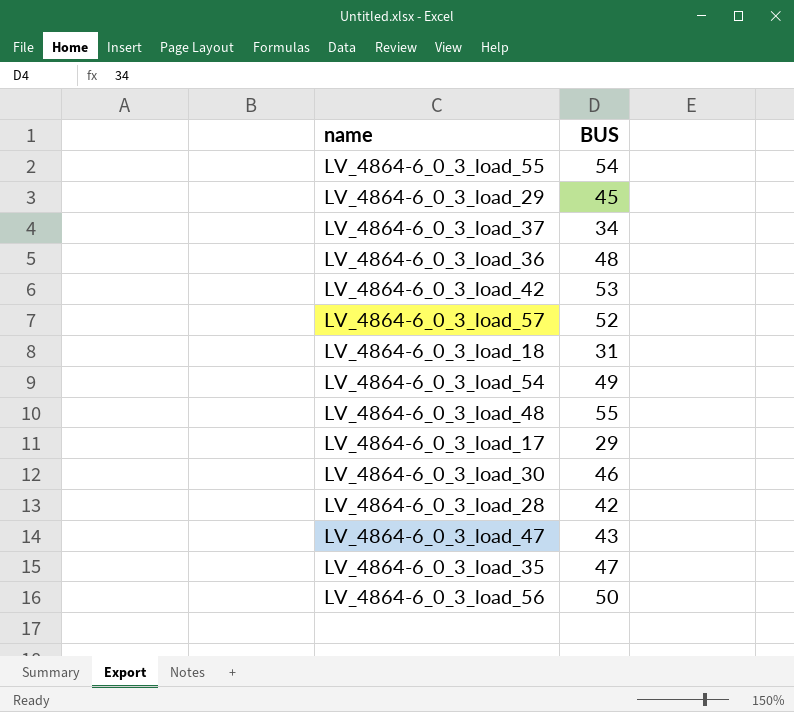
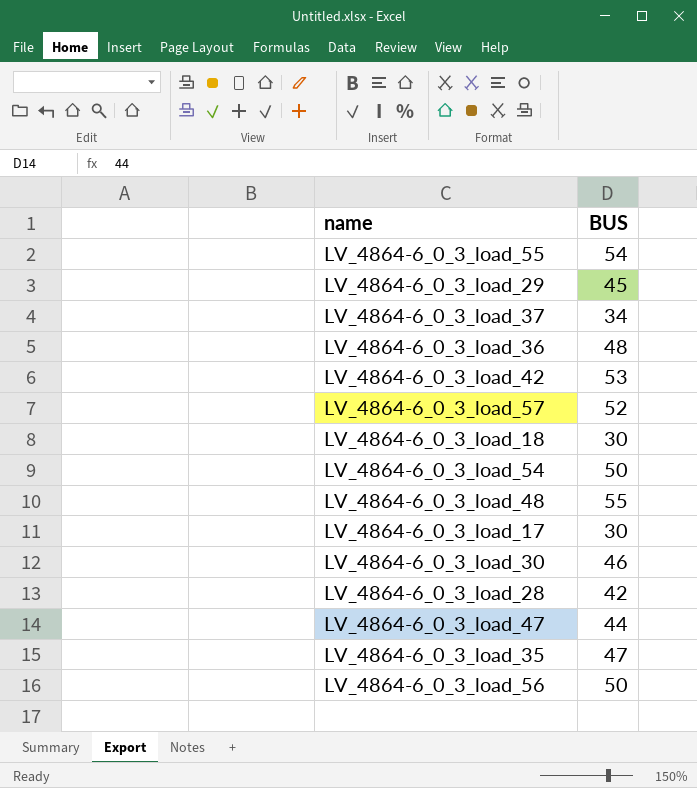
LV_4864-6_0_3_load_18 | BUS: 31 -> 30
LV_4864-6_0_3_load_54 | BUS: 49 -> 50
LV_4864-6_0_3_load_17 | BUS: 29 -> 30
LV_4864-6_0_3_load_47 | BUS: 43 -> 44

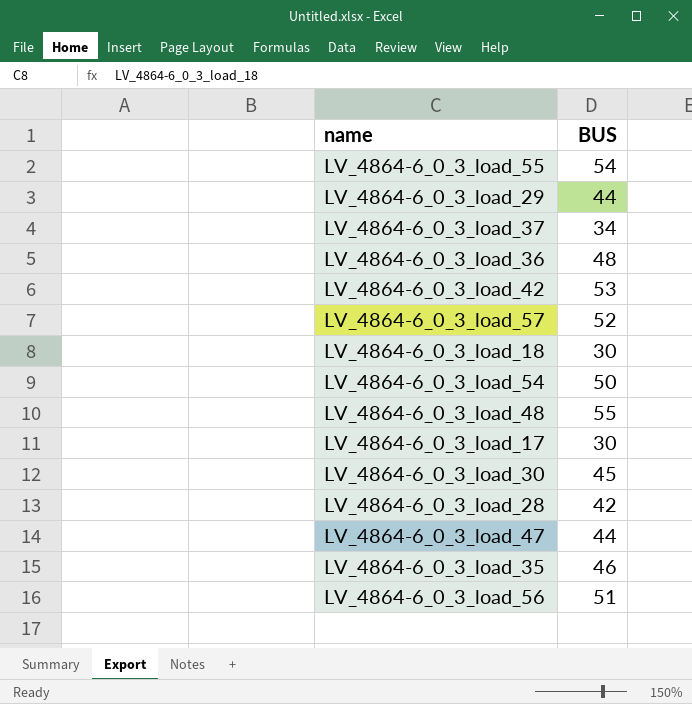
LV_4864-6_0_3_load_29 | BUS: 45 -> 44
LV_4864-6_0_3_load_30 | BUS: 46 -> 45
LV_4864-6_0_3_load_35 | BUS: 47 -> 46
LV_4864-6_0_3_load_56 | BUS: 50 -> 51

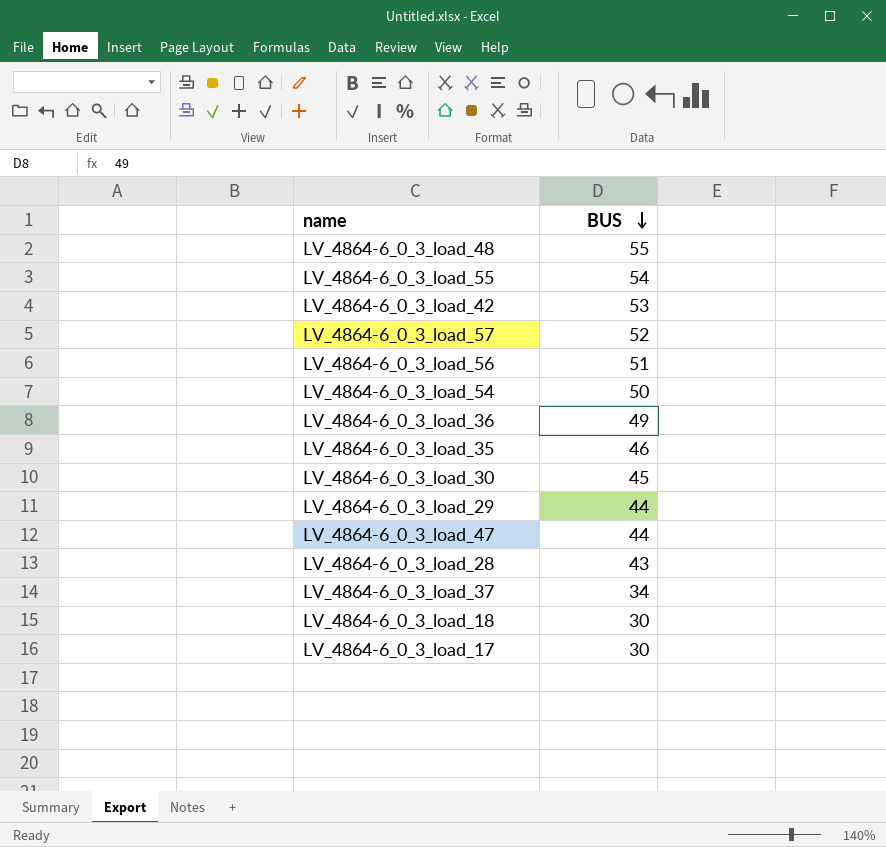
row order: none -> BUS descending
LV_4864-6_0_3_load_36 | BUS: 48 -> 49
LV_4864-6_0_3_load_28 | BUS: 42 -> 43

